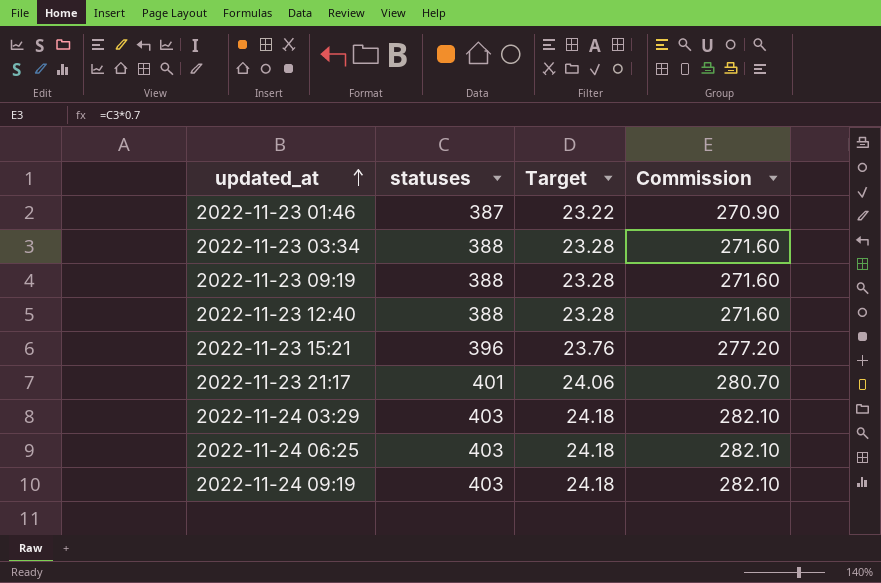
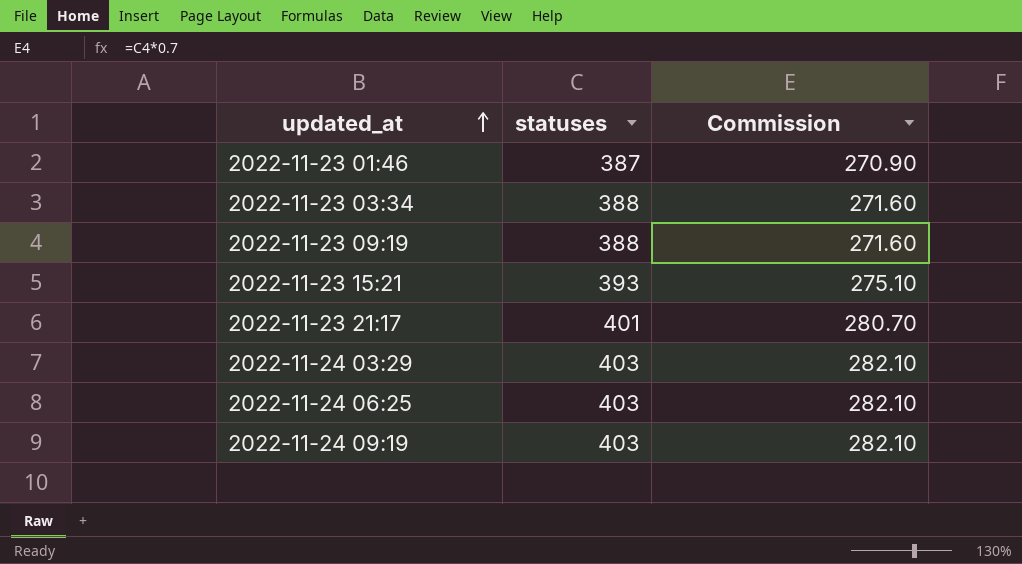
column Target | formula: [statuses] * 0.06 -> none
row 2022-11-23 12:40: 388 | 23.28 | 271.60 -> none
2022-11-23 15:21 | statuses: 396 -> 393
2022-11-23 15:21 | Commission: 277.20 -> 275.10

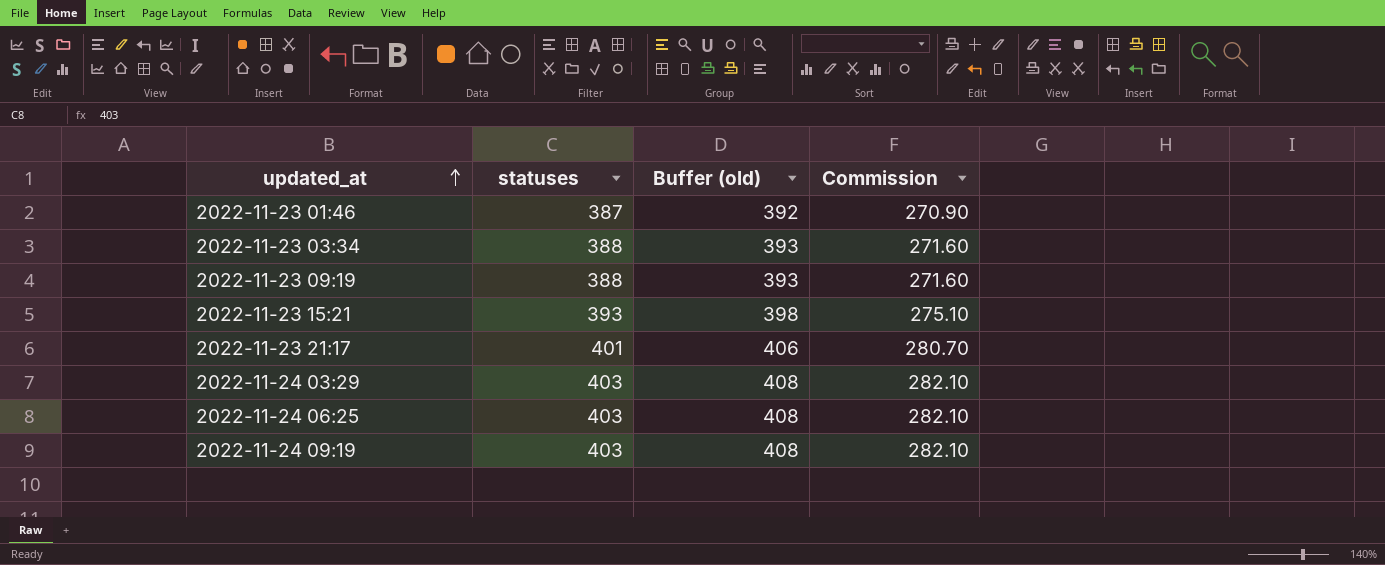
column Buffer (old) | formula: none -> [statuses] + 5

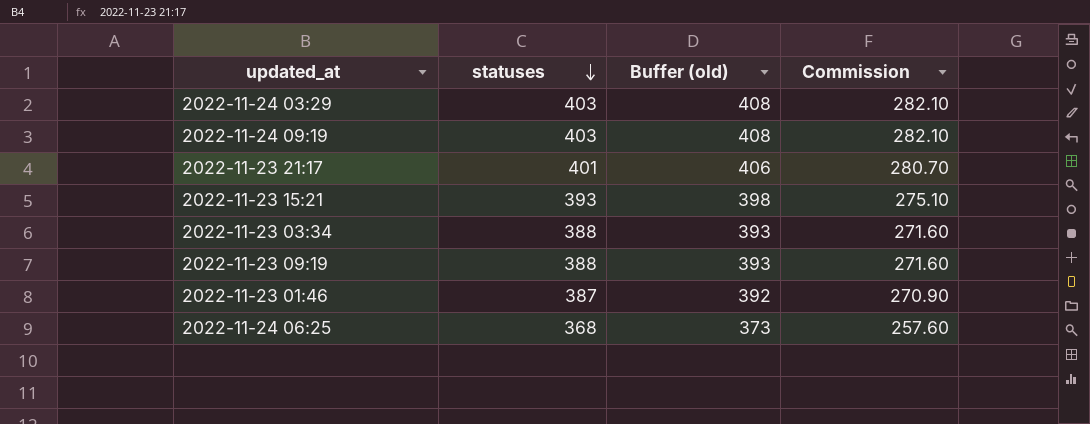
row order: updated_at ascending -> statuses descending
2022-11-24 06:25 | statuses: 403 -> 368
2022-11-24 06:25 | Buffer (old): 408 -> 373
2022-11-24 06:25 | Commission: 282.10 -> 257.60

